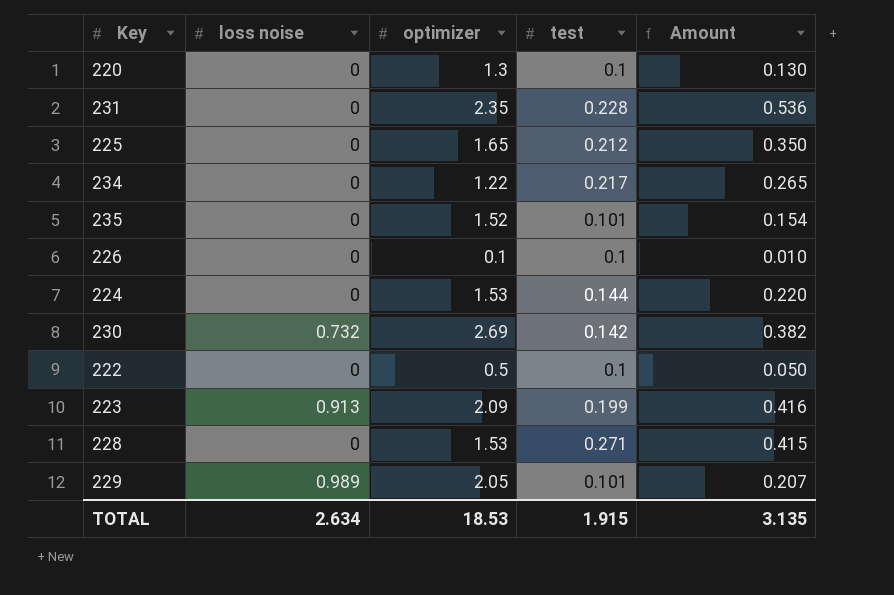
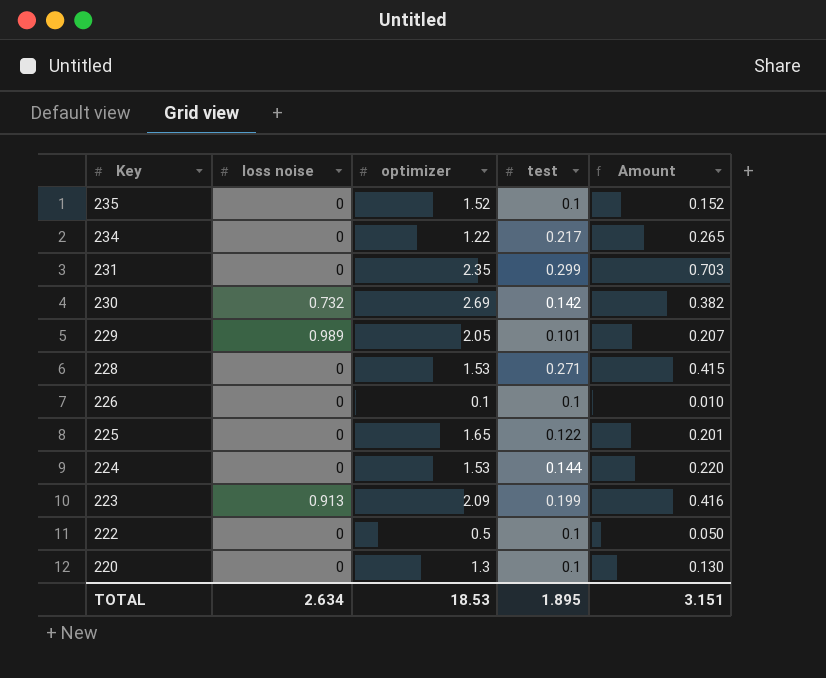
row order: none -> Key descending
235 | test: 0.101 -> 0.1
235 | Amount: 0.154 -> 0.152
231 | test: 0.228 -> 0.299
231 | Amount: 0.536 -> 0.703
225 | test: 0.212 -> 0.122
225 | Amount: 0.350 -> 0.201
TOTAL | test: 1.915 -> 1.895
TOTAL | Amount: 3.135 -> 3.151

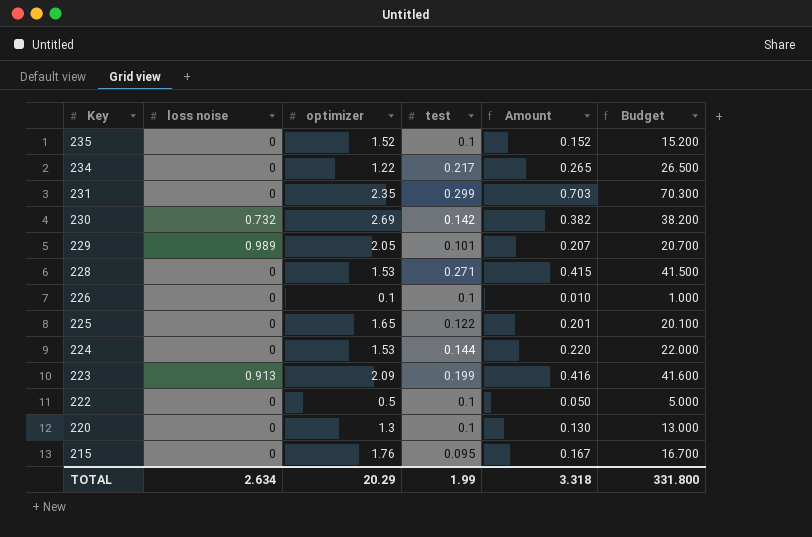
column Budget | formula: none -> [Amount] * 100
row 215: none -> 0 | 1.76 | 0.095 | 0.167 | 16.700
TOTAL | optimizer: 18.53 -> 20.29
TOTAL | test: 1.895 -> 1.99
TOTAL | Amount: 3.151 -> 3.318

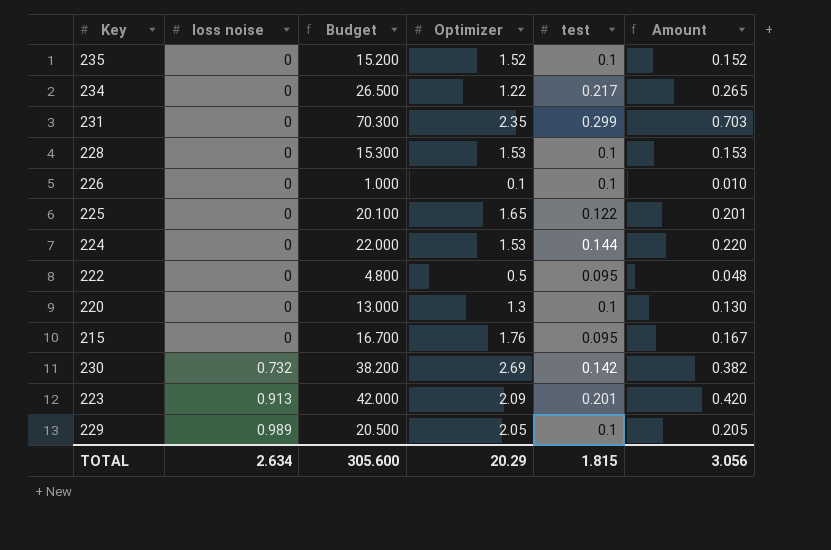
row order: Key descending -> loss noise ascending
column Budget | position: 6 -> 3
column name: optimizer -> Optimizer
228 | Budget: 41.500 -> 15.300
228 | test: 0.271 -> 0.1
228 | Amount: 0.415 -> 0.153
222 | Budget: 5.000 -> 4.800
222 | test: 0.1 -> 0.095
222 | Amount: 0.050 -> 0.048
223 | Budget: 41.600 -> 42.000
223 | test: 0.199 -> 0.201
223 | Amount: 0.416 -> 0.420
229 | Budget: 20.700 -> 20.500
229 | test: 0.101 -> 0.1
229 | Amount: 0.207 -> 0.205
TOTAL | Budget: 331.800 -> 305.600
TOTAL | test: 1.99 -> 1.815
TOTAL | Amount: 3.318 -> 3.056

